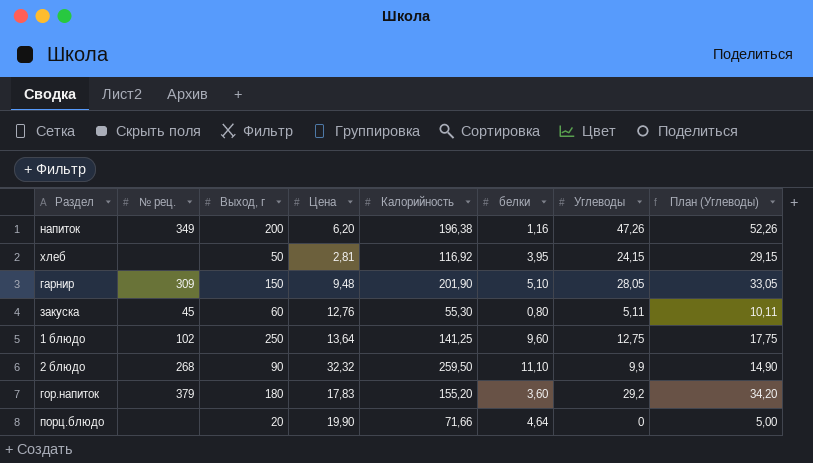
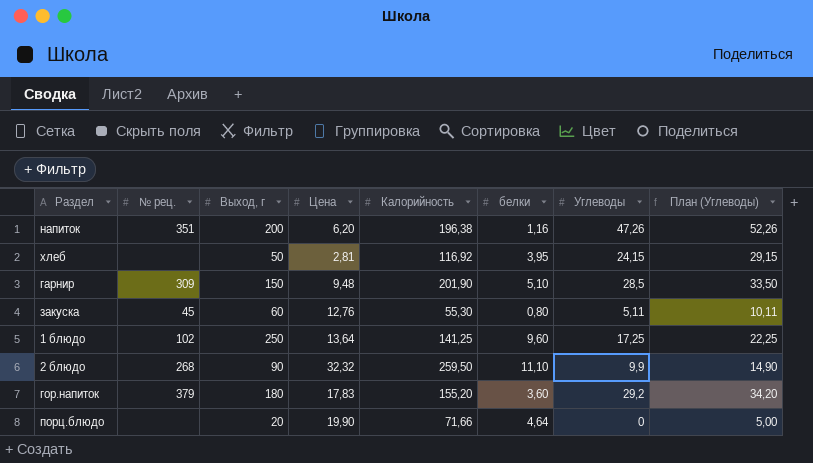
напиток | № рец.: 349 -> 351
гарнир | Углеводы: 28,05 -> 28,5
гарнир | План (Углеводы): 33,05 -> 33,50
1 блюдо | Углеводы: 12,75 -> 17,25
1 блюдо | План (Углеводы): 17,75 -> 22,25

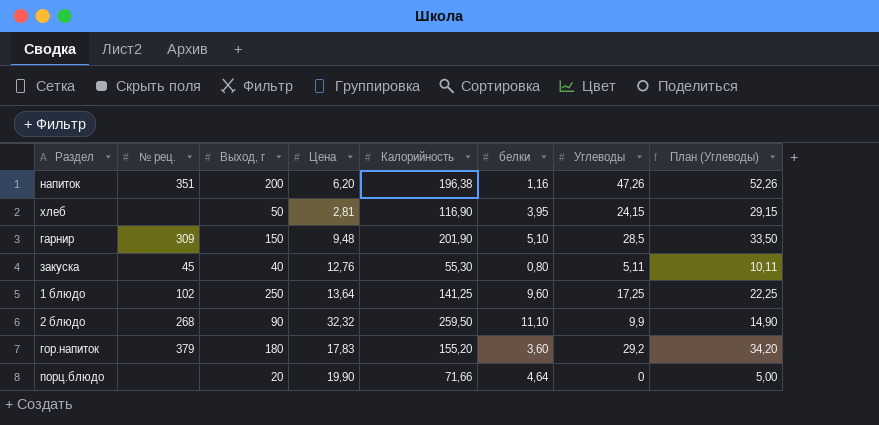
хлеб | Калорийность: 116,92 -> 116,90
закуска | Выход, г: 60 -> 40

